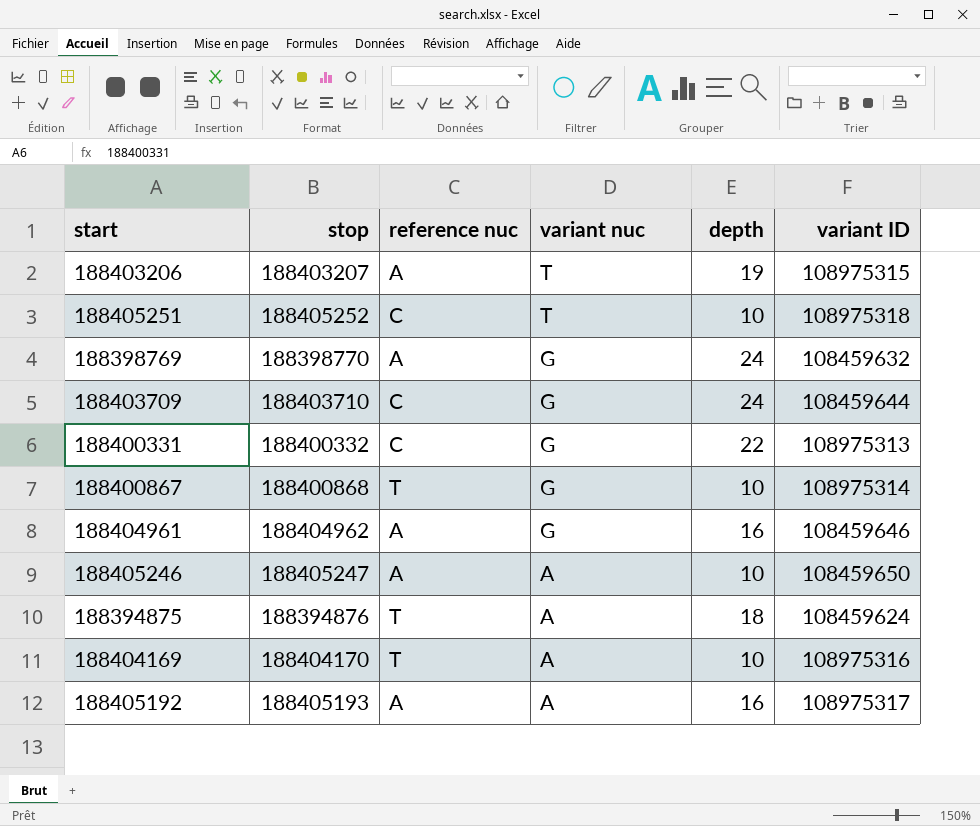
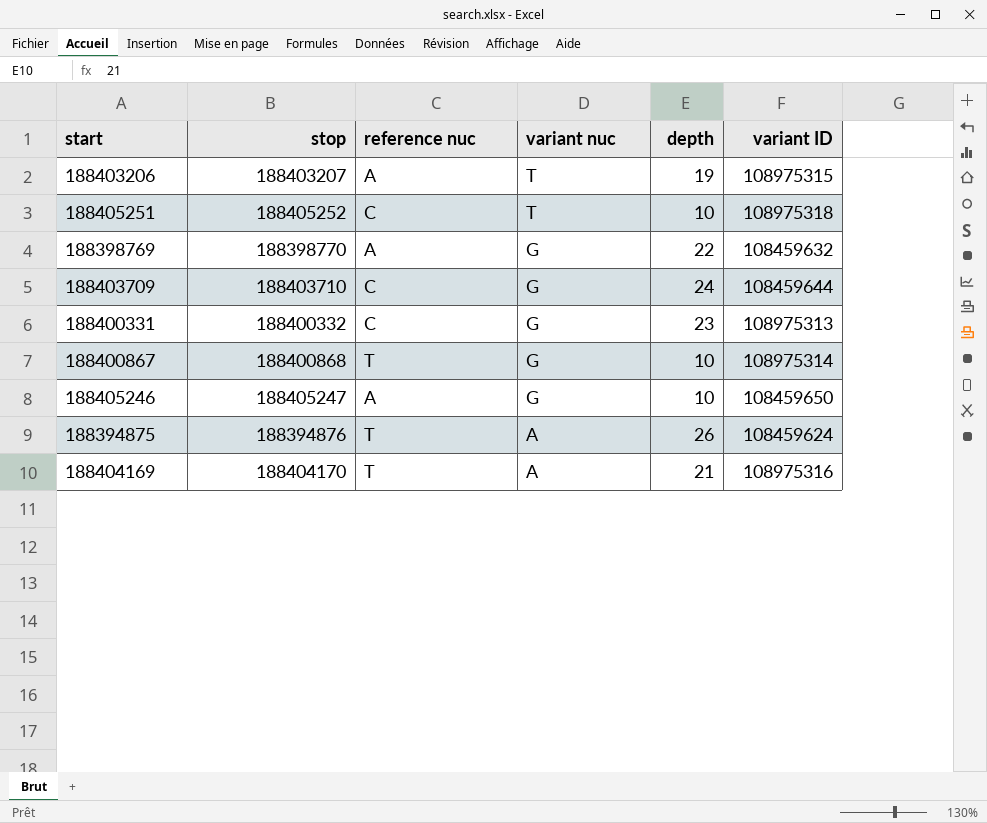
row 188404961: 188404962 | A | G | 16 | 108459646 -> none
row 188405192: 188405193 | A | A | 16 | 108975317 -> none
188398769 | depth: 24 -> 22
188400331 | depth: 22 -> 23
188405246 | variant nuc: A -> G
188394875 | depth: 18 -> 26
188404169 | depth: 10 -> 21

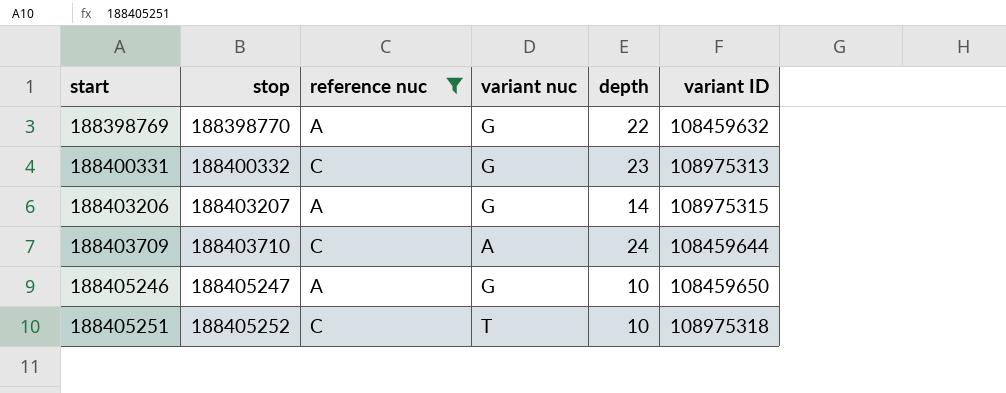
filter: none -> reference nuc != T
row order: variant nuc descending -> start ascending
188403206 | variant nuc: T -> G
188403206 | depth: 19 -> 14
188403709 | variant nuc: G -> A

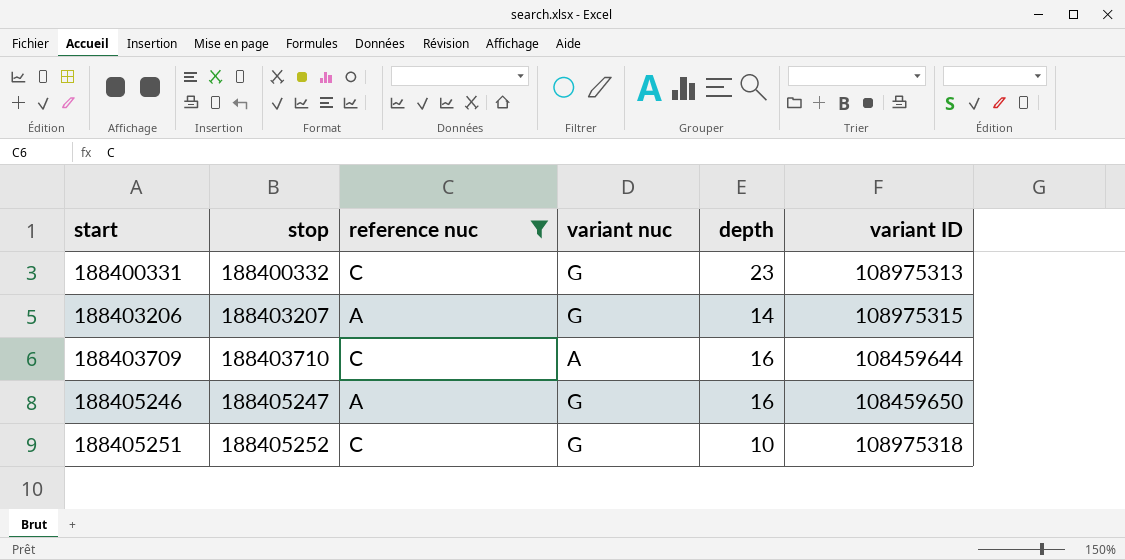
row 188398769: 188398770 | A | G | 22 | 108459632 -> none
188403709 | depth: 24 -> 16
188405246 | depth: 10 -> 16
188405251 | variant nuc: T -> G

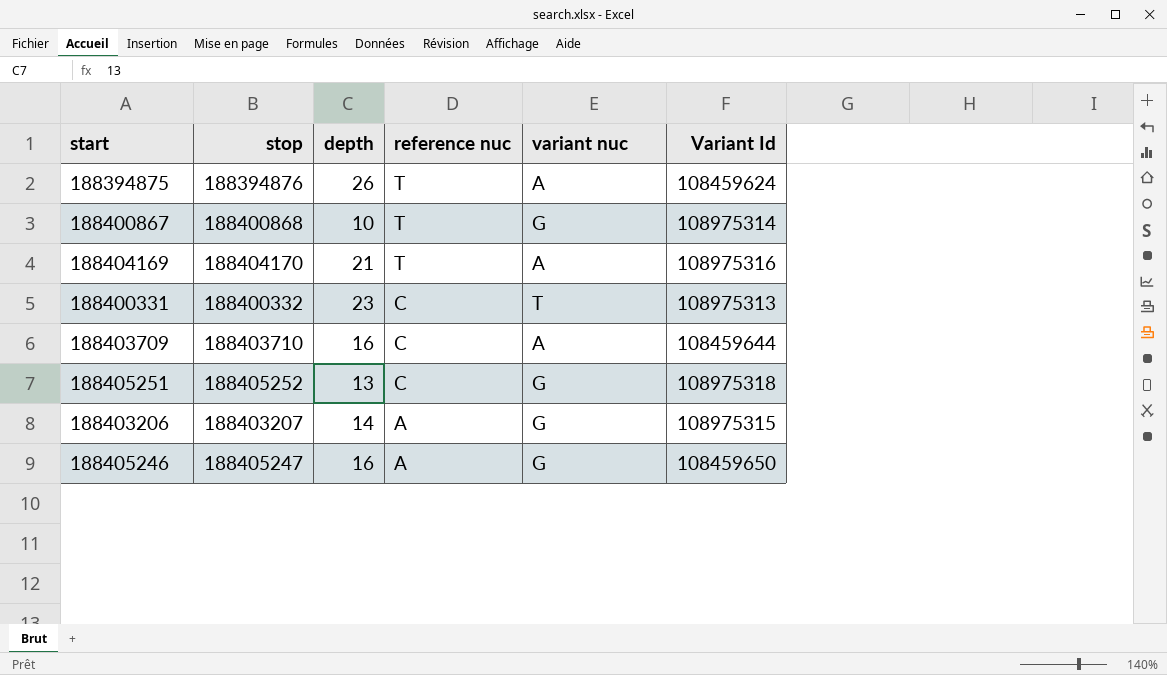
filter: reference nuc != T -> none
row order: start ascending -> reference nuc descending
column depth | position: 5 -> 3
column name: variant ID -> Variant Id
188400331 | variant nuc: G -> T
188405251 | depth: 10 -> 13

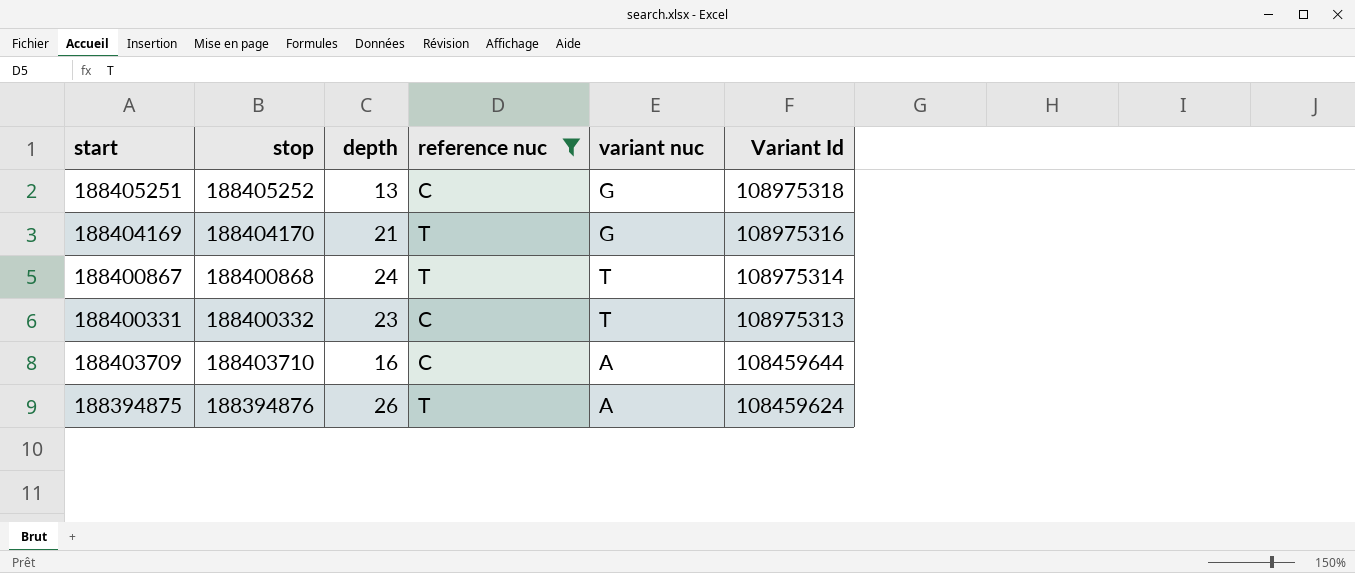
filter: none -> reference nuc != A
row order: reference nuc descending -> Variant Id descending
188404169 | variant nuc: A -> G
188400867 | depth: 10 -> 24
188400867 | variant nuc: G -> T

